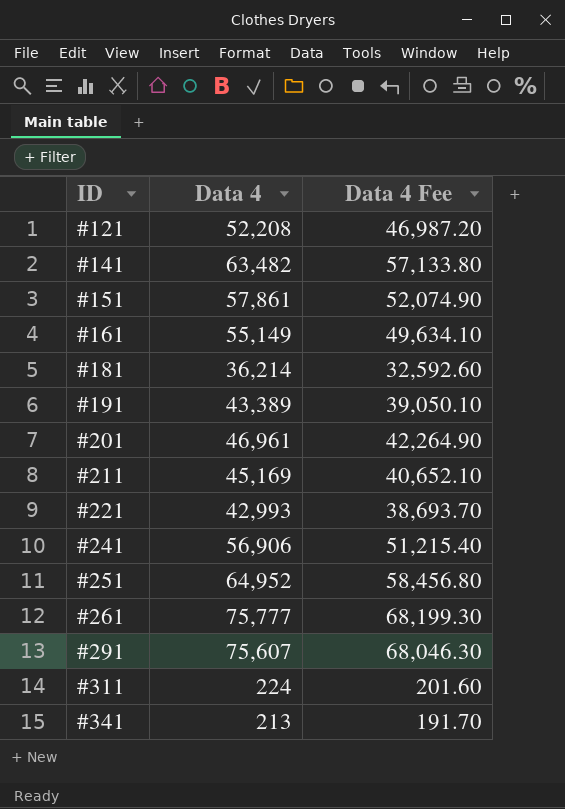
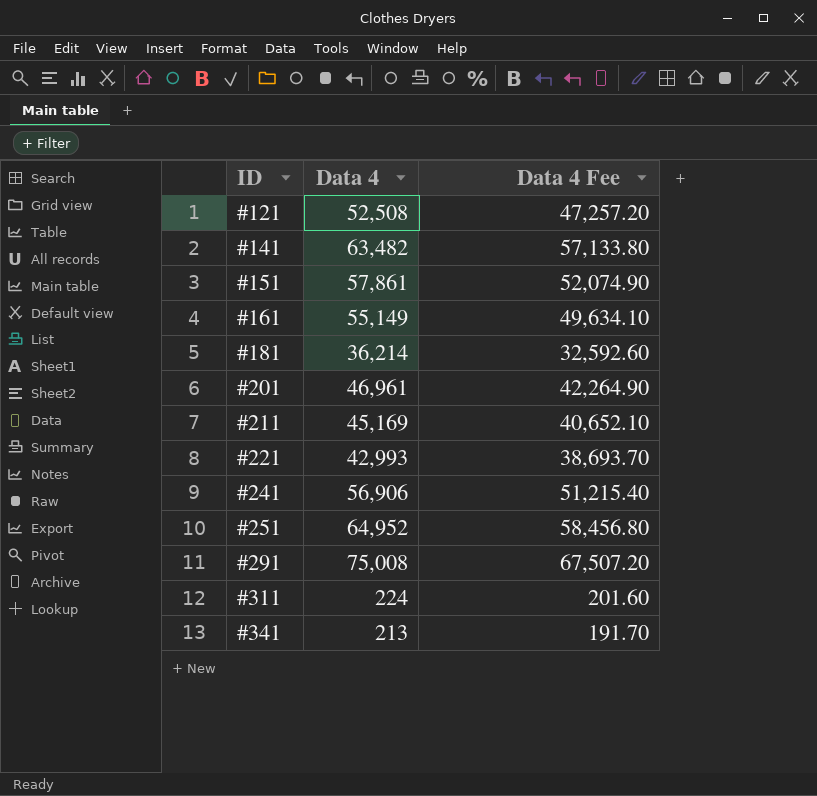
row #191: 43,389 | 39,050.10 -> none
row #261: 75,777 | 68,199.30 -> none
#121 | Data 4: 52,208 -> 52,508
#121 | Data 4 Fee: 46,987.20 -> 47,257.20
#291 | Data 4: 75,607 -> 75,008
#291 | Data 4 Fee: 68,046.30 -> 67,507.20

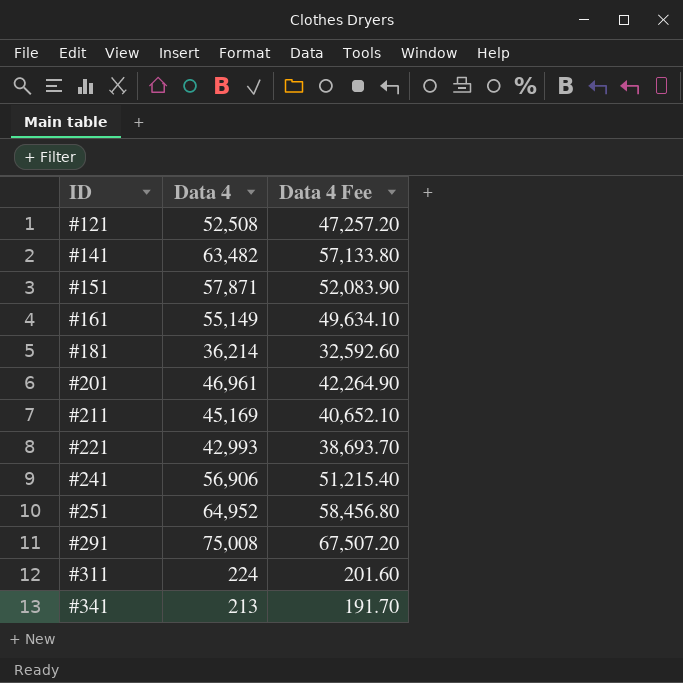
#151 | Data 4: 57,861 -> 57,871
#151 | Data 4 Fee: 52,074.90 -> 52,083.90

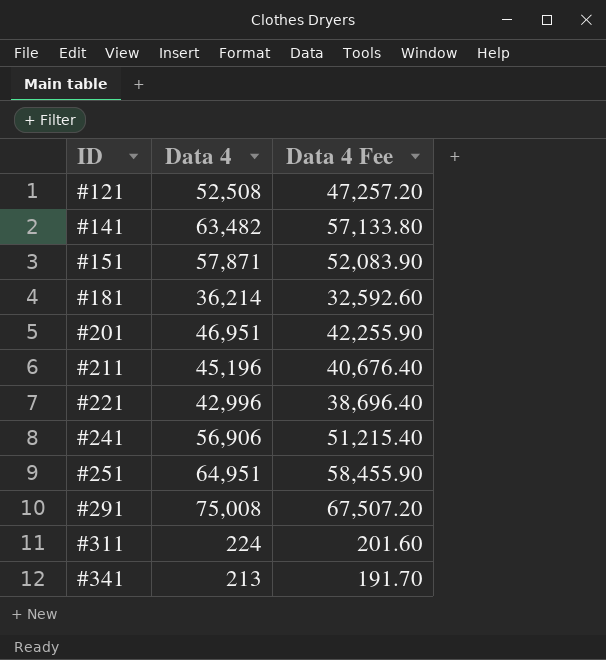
row #161: 55,149 | 49,634.10 -> none
#201 | Data 4: 46,961 -> 46,951
#201 | Data 4 Fee: 42,264.90 -> 42,255.90
#211 | Data 4: 45,169 -> 45,196
#211 | Data 4 Fee: 40,652.10 -> 40,676.40
#221 | Data 4: 42,993 -> 42,996
#221 | Data 4 Fee: 38,693.70 -> 38,696.40
#251 | Data 4: 64,952 -> 64,951
#251 | Data 4 Fee: 58,456.80 -> 58,455.90

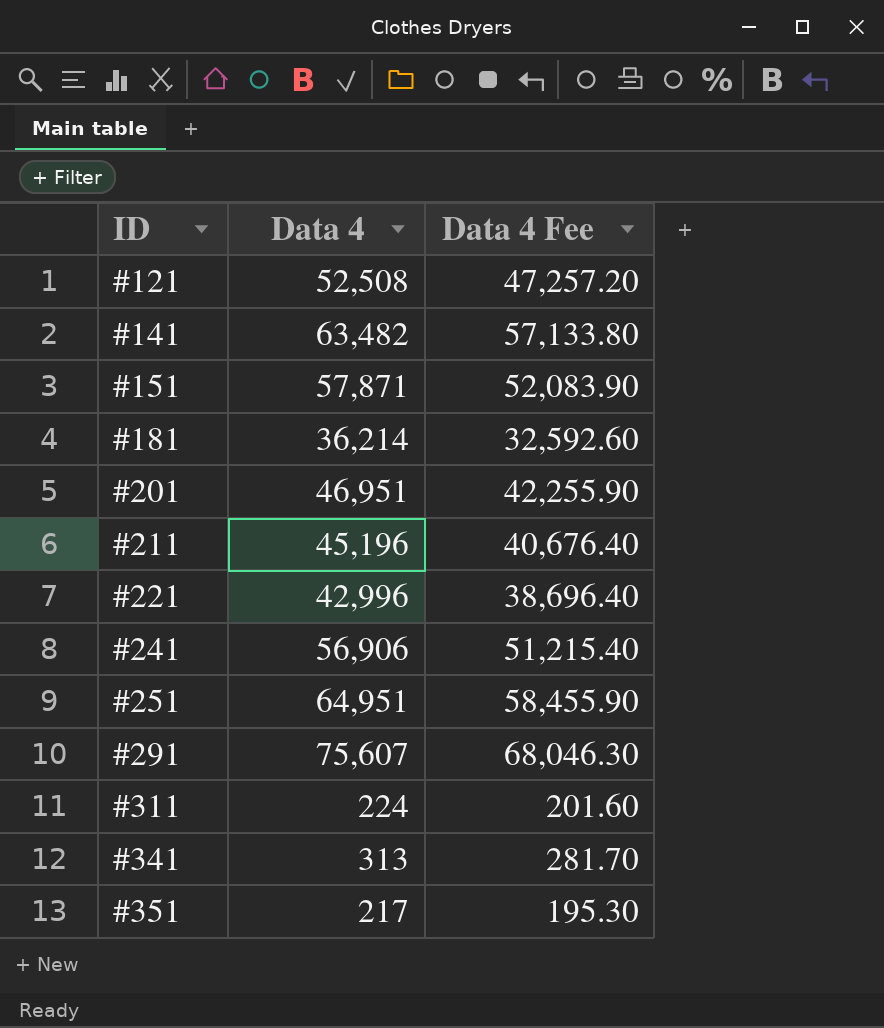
#291 | Data 4: 75,008 -> 75,607
#291 | Data 4 Fee: 67,507.20 -> 68,046.30
#341 | Data 4: 213 -> 313
#341 | Data 4 Fee: 191.70 -> 281.70
row #351: none -> 217 | 195.30

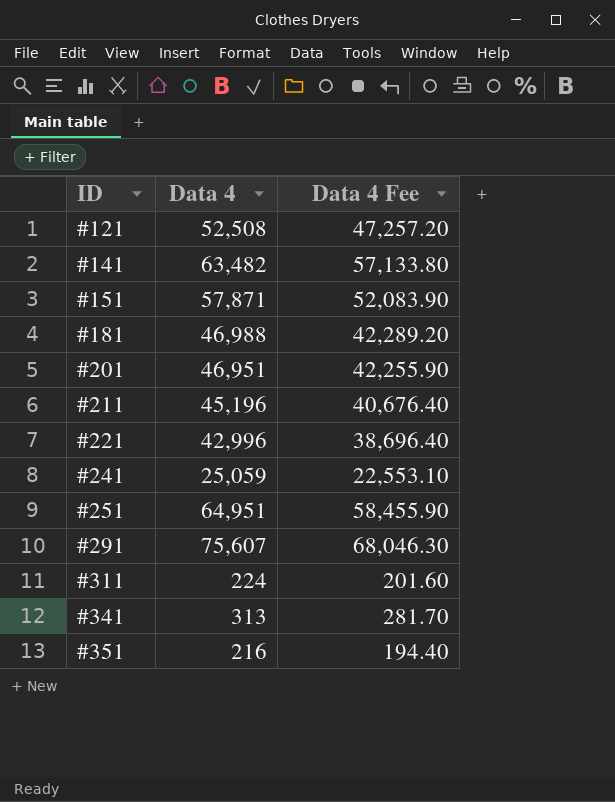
#181 | Data 4: 36,214 -> 46,988
#181 | Data 4 Fee: 32,592.60 -> 42,289.20
#241 | Data 4: 56,906 -> 25,059
#241 | Data 4 Fee: 51,215.40 -> 22,553.10
#351 | Data 4: 217 -> 216
#351 | Data 4 Fee: 195.30 -> 194.40

